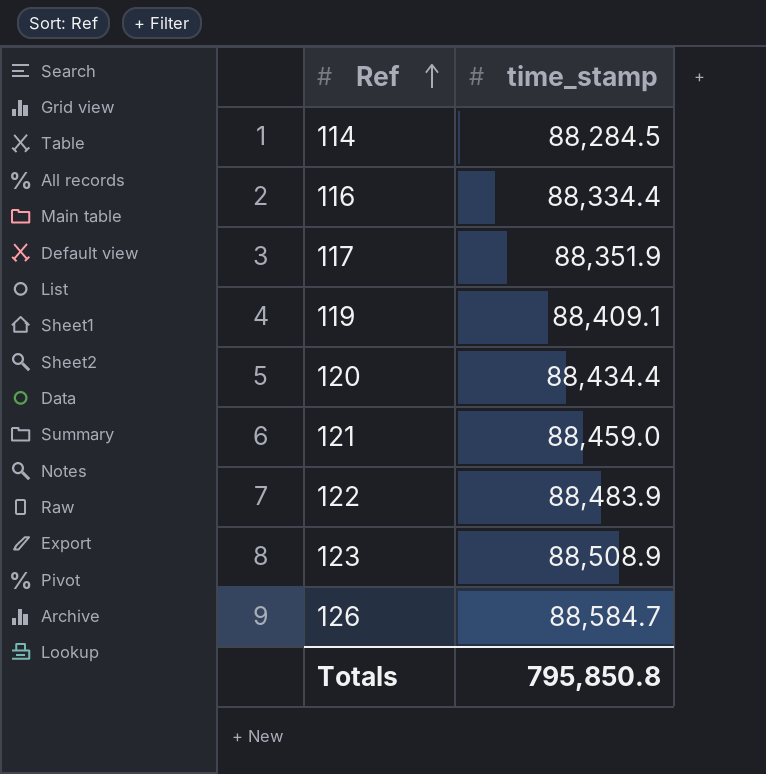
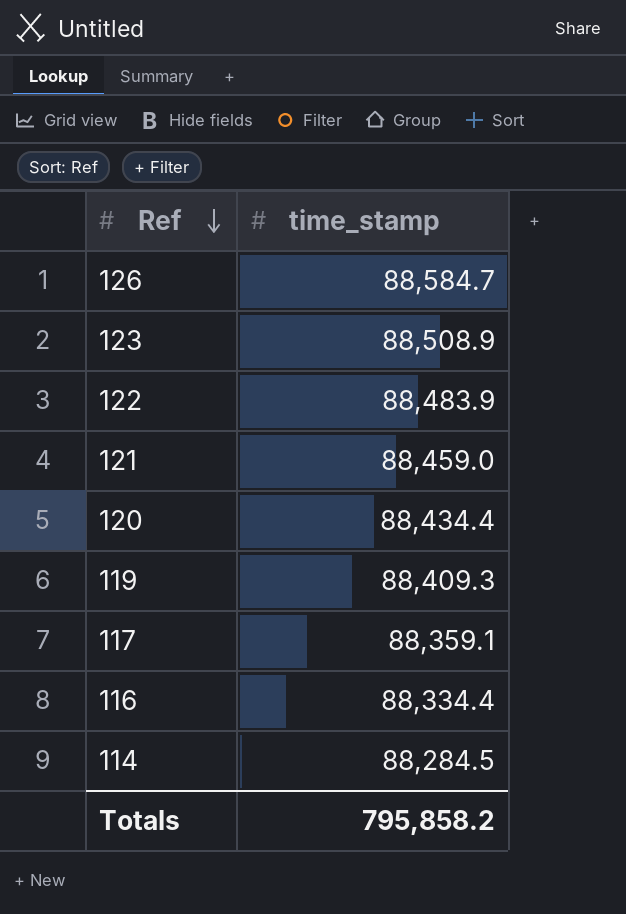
row order: Ref ascending -> Ref descending
119 | time_stamp: 88,409.1 -> 88,409.3
117 | time_stamp: 88,351.9 -> 88,359.1
Totals | time_stamp: 795,850.8 -> 795,858.2

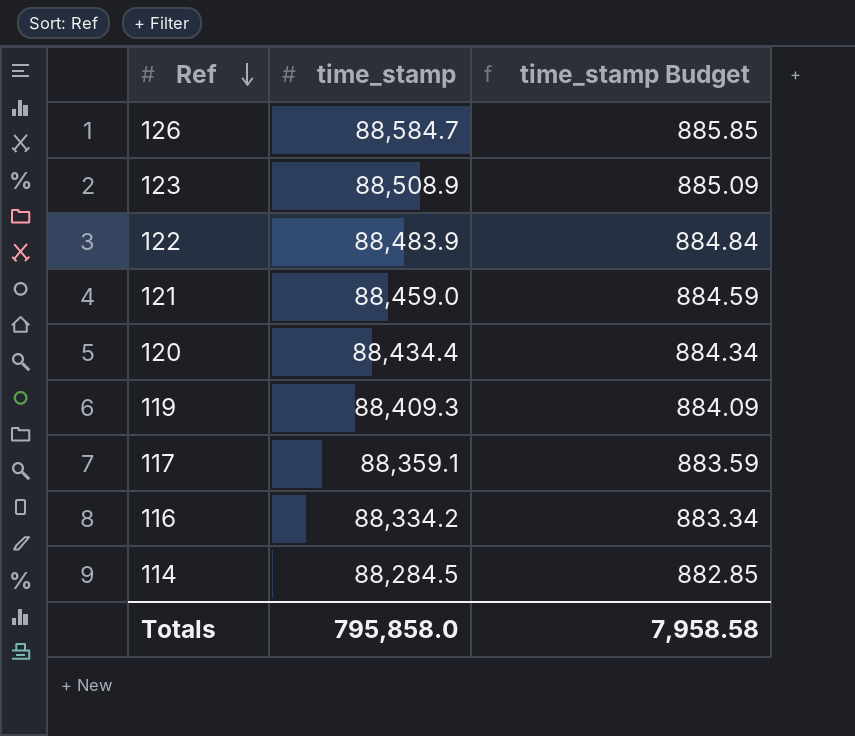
column time_stamp Budget | formula: none -> [time_stamp] * 0.01
116 | time_stamp: 88,334.4 -> 88,334.2
Totals | time_stamp: 795,858.2 -> 795,858.0

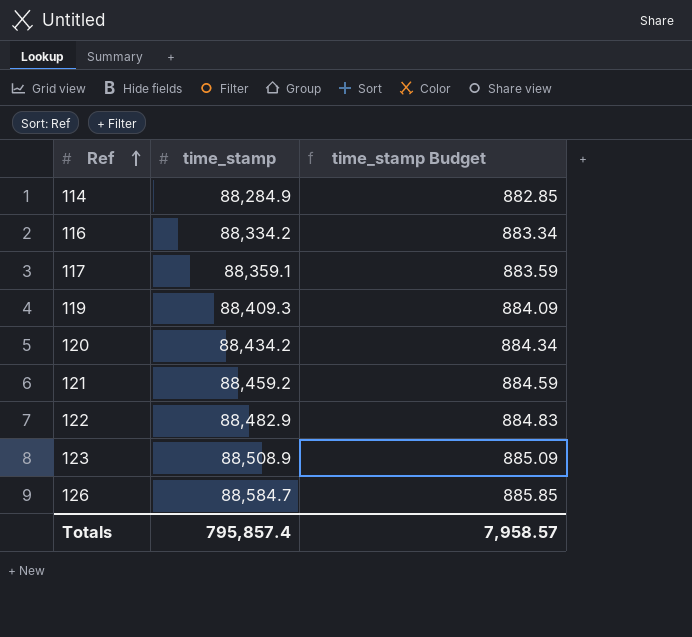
row order: Ref descending -> Ref ascending
114 | time_stamp: 88,284.5 -> 88,284.9
120 | time_stamp: 88,434.4 -> 88,434.2
121 | time_stamp: 88,459.0 -> 88,459.2
122 | time_stamp: 88,483.9 -> 88,482.9
122 | time_stamp Budget: 884.84 -> 884.83
Totals | time_stamp: 795,858.0 -> 795,857.4
Totals | time_stamp Budget: 7,958.58 -> 7,958.57

